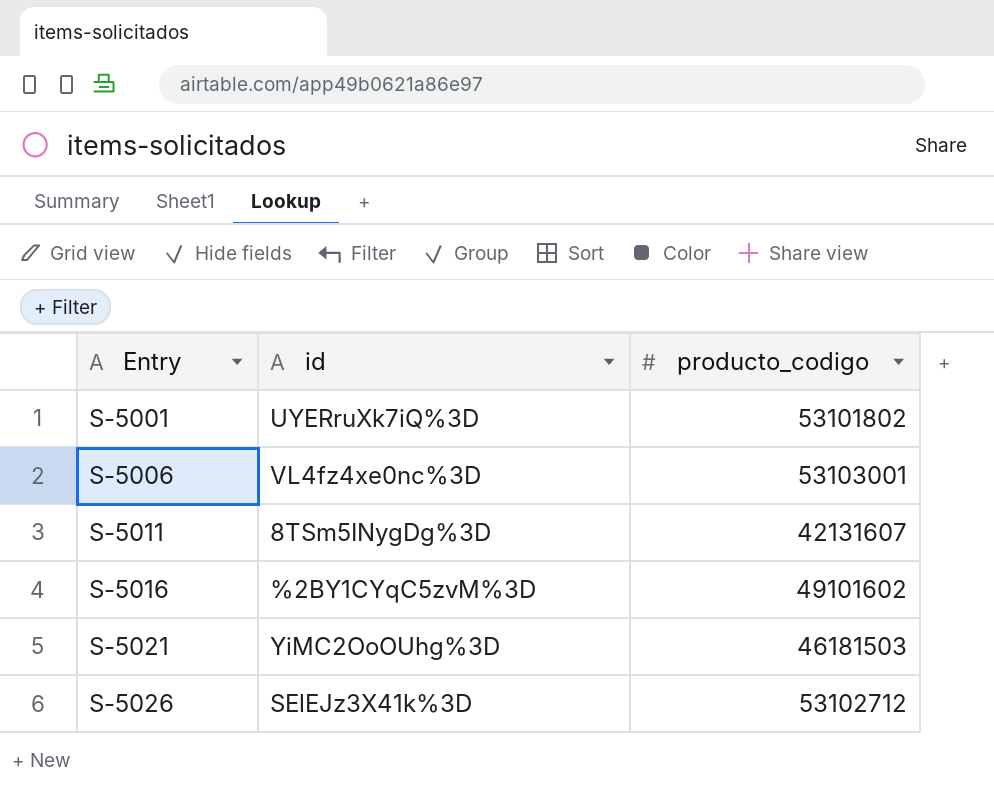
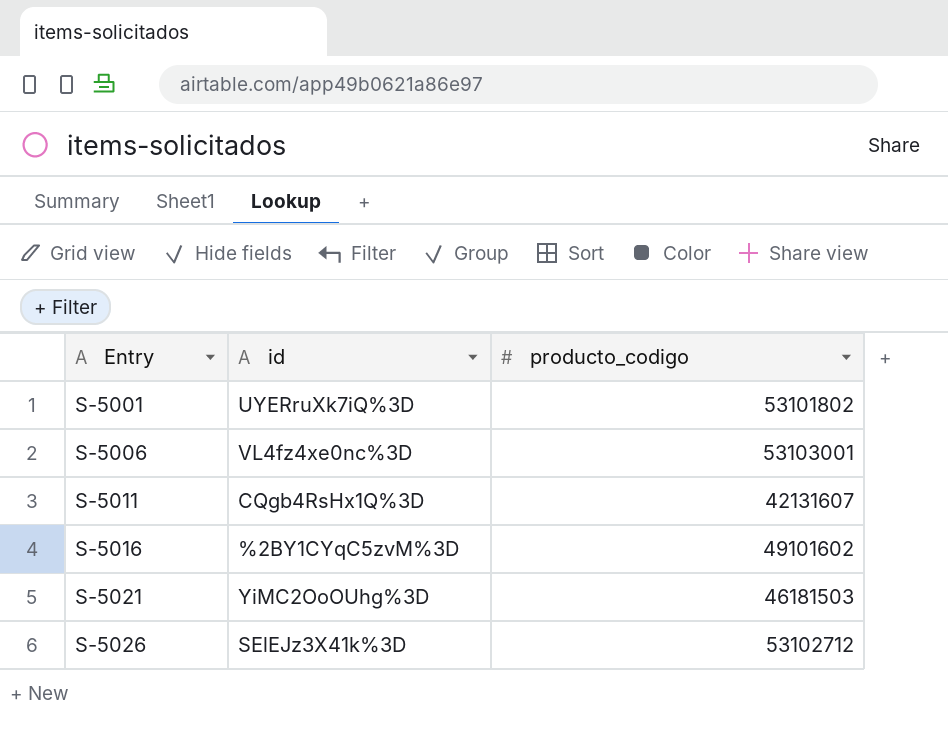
S-5011 | id: 8TSm5INygDg%3D -> CQgb4RsHx1Q%3D

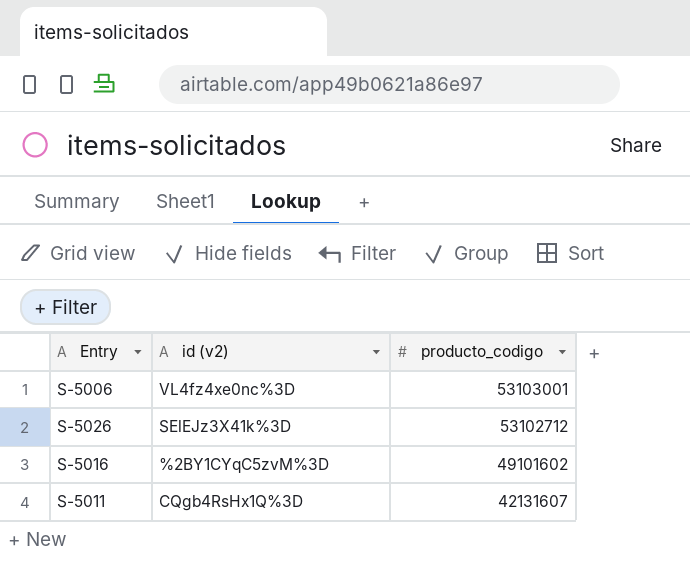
row order: Entry ascending -> producto_codigo descending
column name: id -> id (v2)
row S-5001: UYERruXk7iQ%3D | 53101802 -> none
row S-5021: YiMC2OoOUhg%3D | 46181503 -> none

